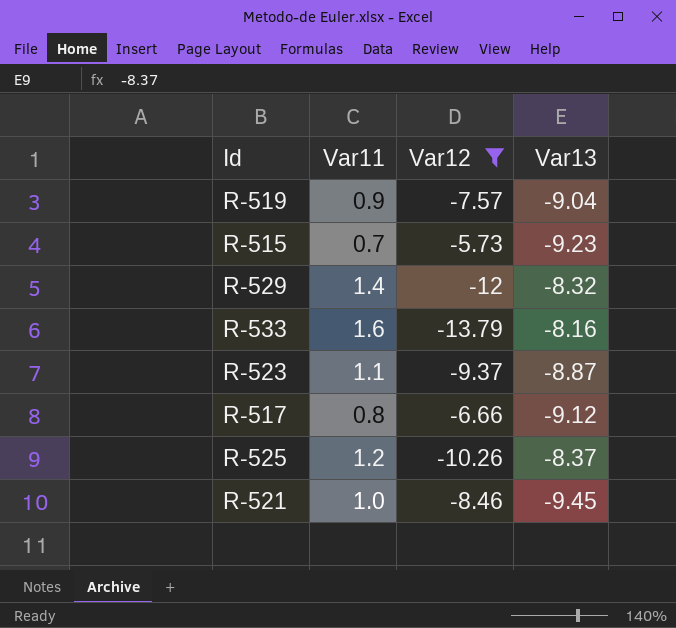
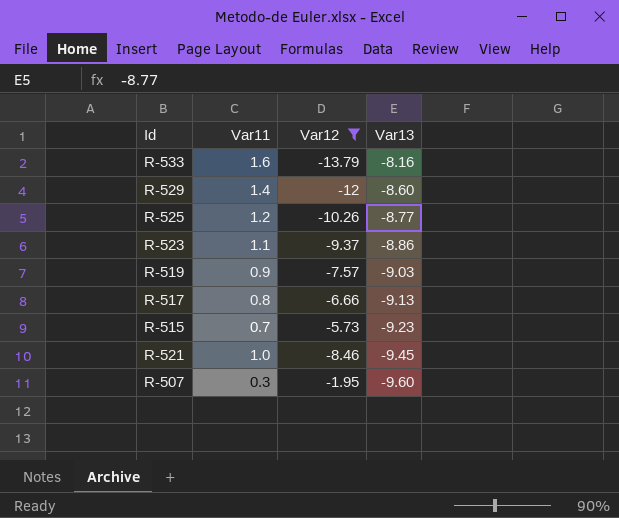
row order: none -> Var13 descending
R-529 | Var13: -8.32 -> -8.60
R-525 | Var13: -8.37 -> -8.77
R-523 | Var13: -8.87 -> -8.86
R-519 | Var13: -9.04 -> -9.03
R-517 | Var13: -9.12 -> -9.13
row R-507: none -> 0.3 | -1.95 | -9.60

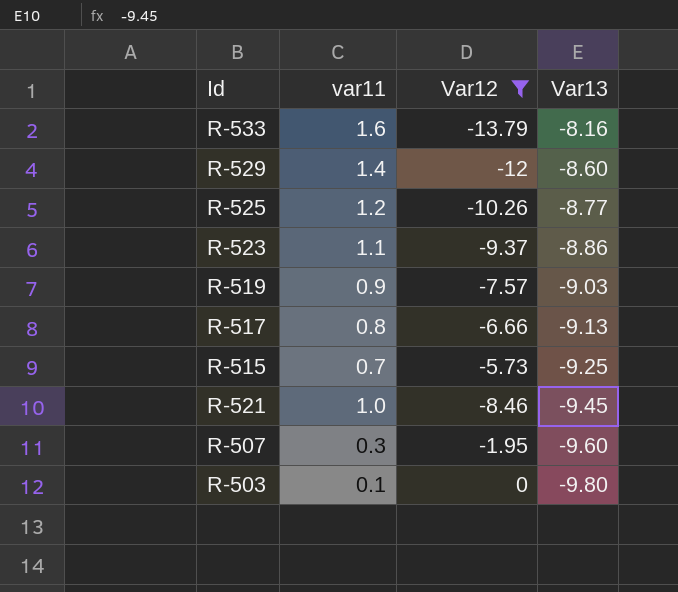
column name: Var11 -> var11
R-515 | Var13: -9.23 -> -9.25
row R-503: none -> 0.1 | 0 | -9.80

